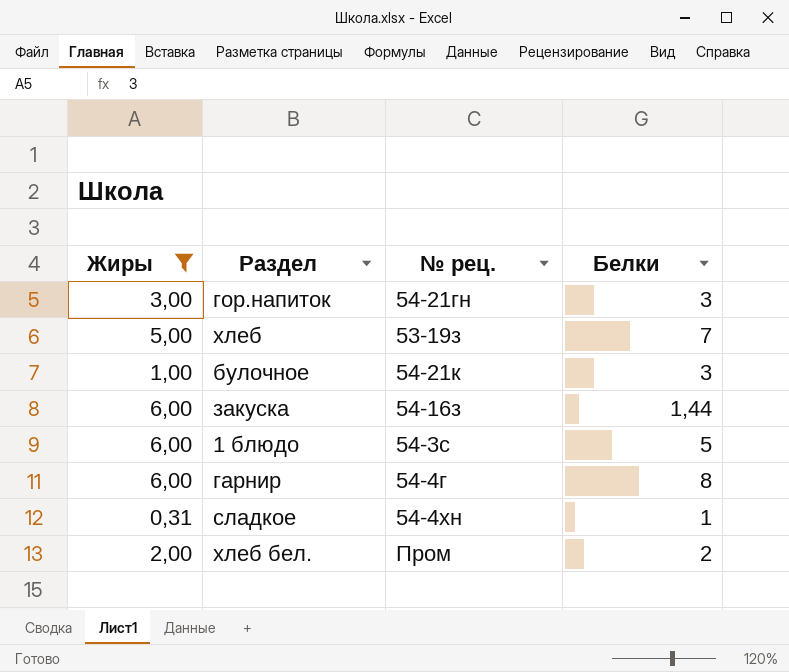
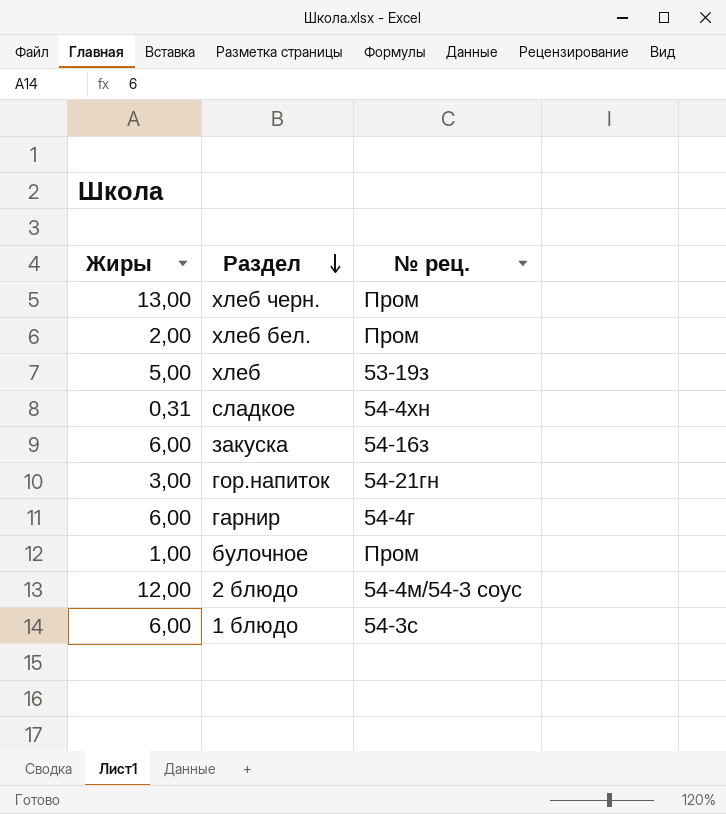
filter: Жиры <= 6,00 -> none
row order: none -> Раздел descending
column Белки | position: 4 -> none
булочное | № рец.: 54-21к -> Пром

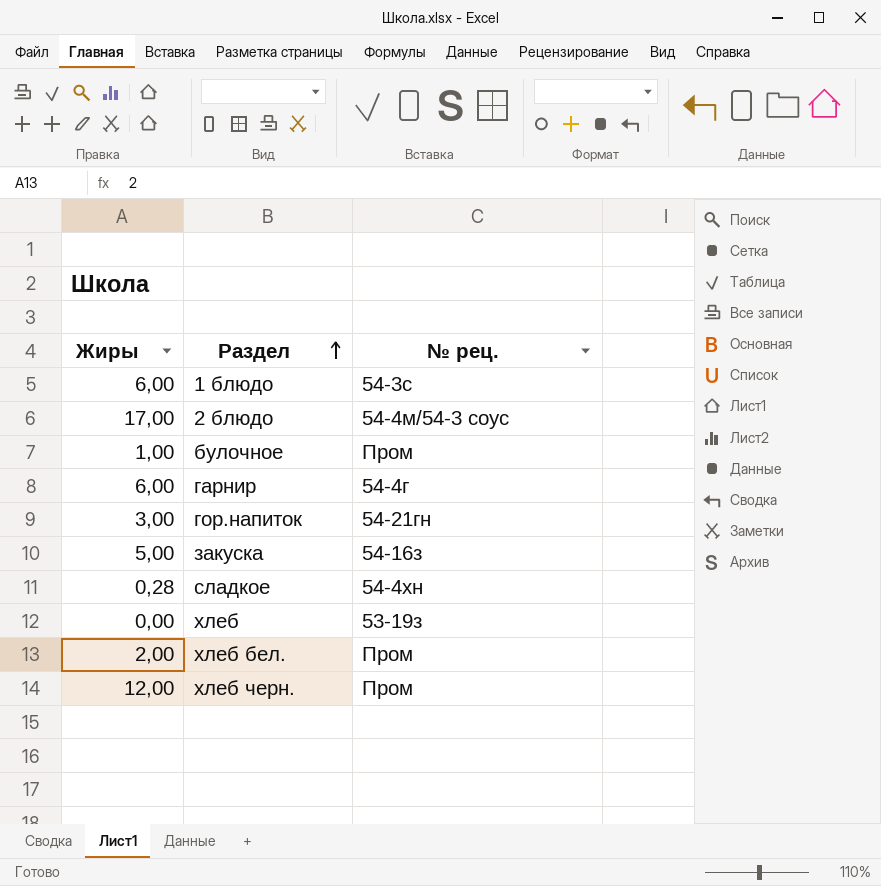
row order: Раздел descending -> Раздел ascending
2 блюдо | Жиры: 12,00 -> 17,00
закуска | Жиры: 6,00 -> 5,00
сладкое | Жиры: 0,31 -> 0,28
хлеб | Жиры: 5,00 -> 0,00
хлеб черн. | Жиры: 13,00 -> 12,00

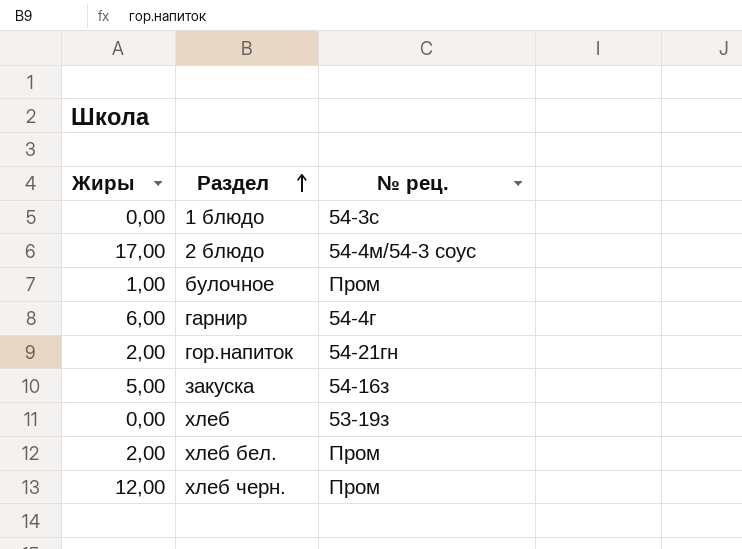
row сладкое: 0,28 | 54-4хн -> none
1 блюдо | Жиры: 6,00 -> 0,00
гор.напиток | Жиры: 3,00 -> 2,00

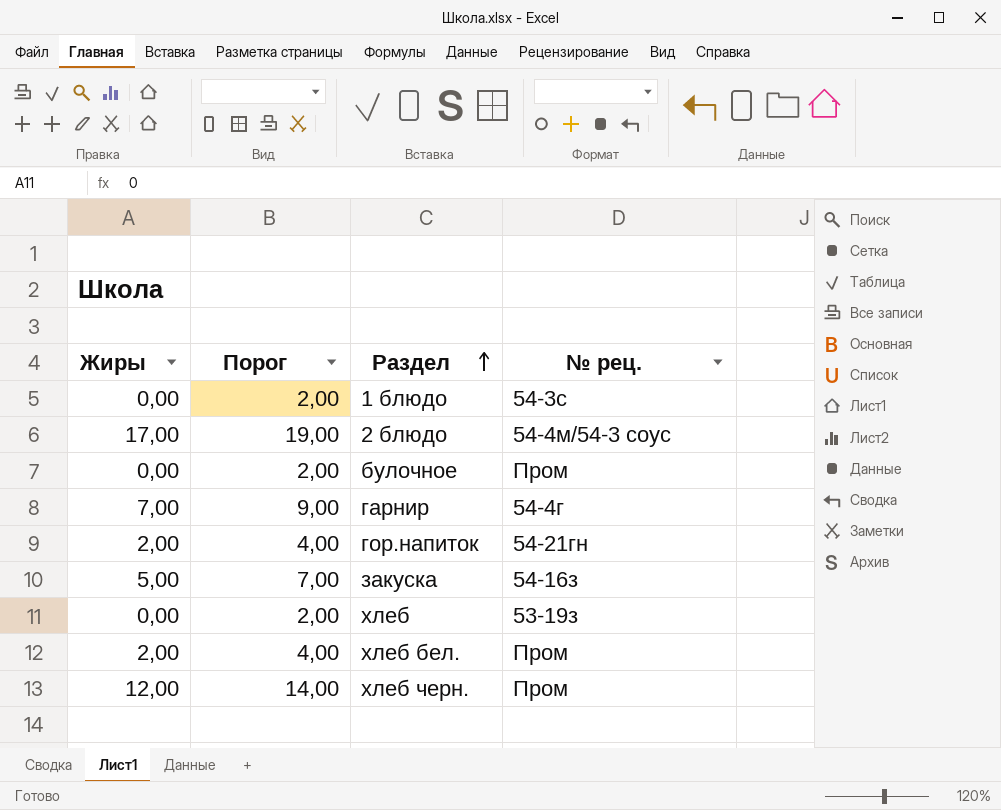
column Порог | formula: none -> [Жиры] + 2
булочное | Жиры: 1,00 -> 0,00
гарнир | Жиры: 6,00 -> 7,00

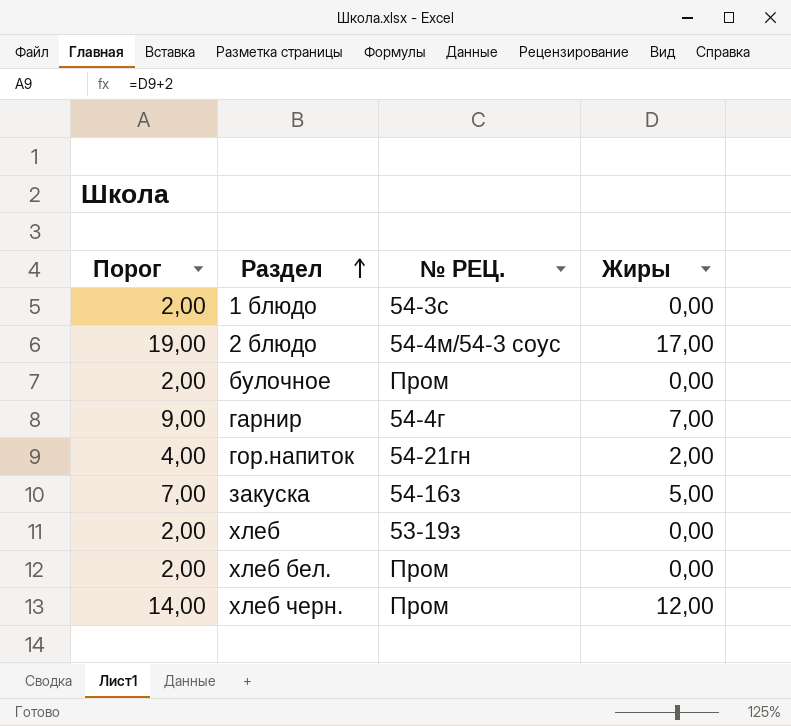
column name: № рец. -> № РЕЦ.
column Жиры | position: 1 -> 4
хлеб бел. | Порог: 4,00 -> 2,00
хлеб бел. | Жиры: 2,00 -> 0,00

